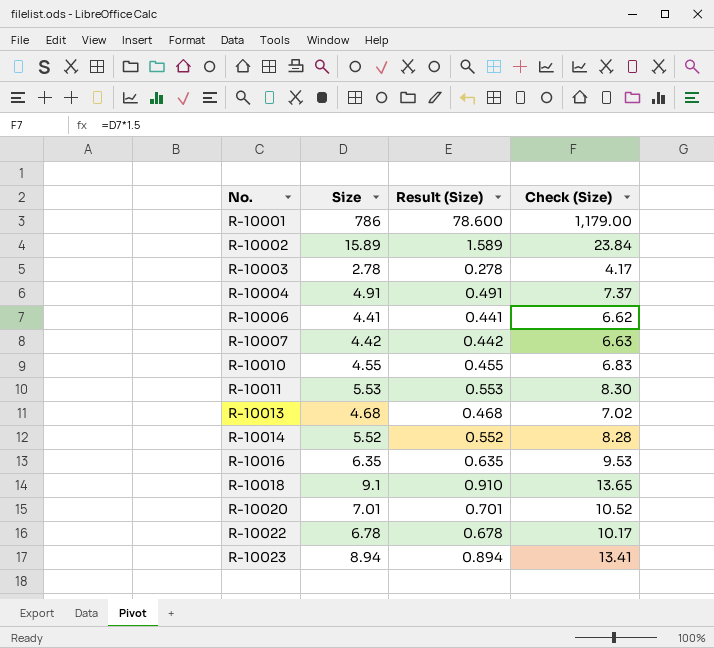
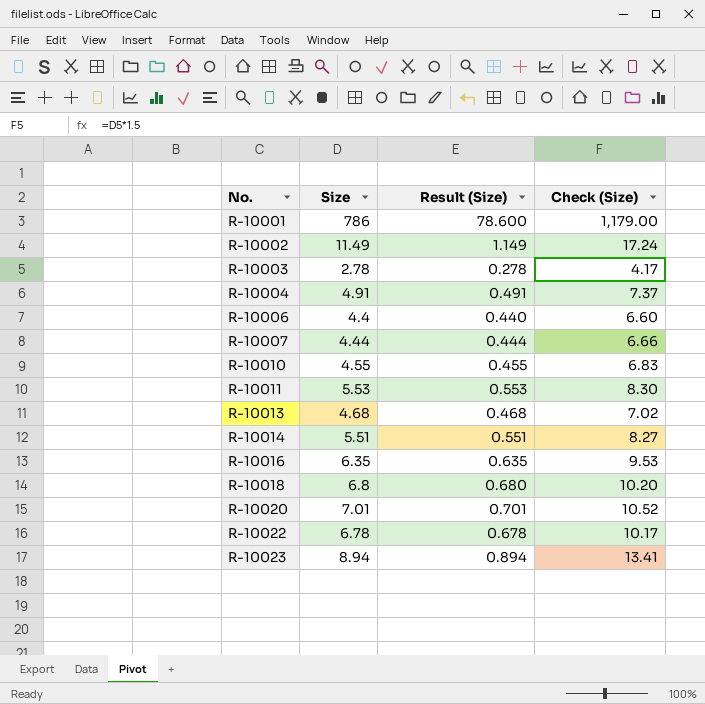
R-10002 | Size: 15.89 -> 11.49
R-10002 | Result (Size): 1.589 -> 1.149
R-10002 | Check (Size): 23.84 -> 17.24
R-10006 | Size: 4.41 -> 4.4
R-10006 | Result (Size): 0.441 -> 0.440
R-10006 | Check (Size): 6.62 -> 6.60
R-10007 | Size: 4.42 -> 4.44
R-10007 | Result (Size): 0.442 -> 0.444
R-10007 | Check (Size): 6.63 -> 6.66
R-10014 | Size: 5.52 -> 5.51
R-10014 | Result (Size): 0.552 -> 0.551
R-10014 | Check (Size): 8.28 -> 8.27
R-10018 | Size: 9.1 -> 6.8
R-10018 | Result (Size): 0.910 -> 0.680
R-10018 | Check (Size): 13.65 -> 10.20

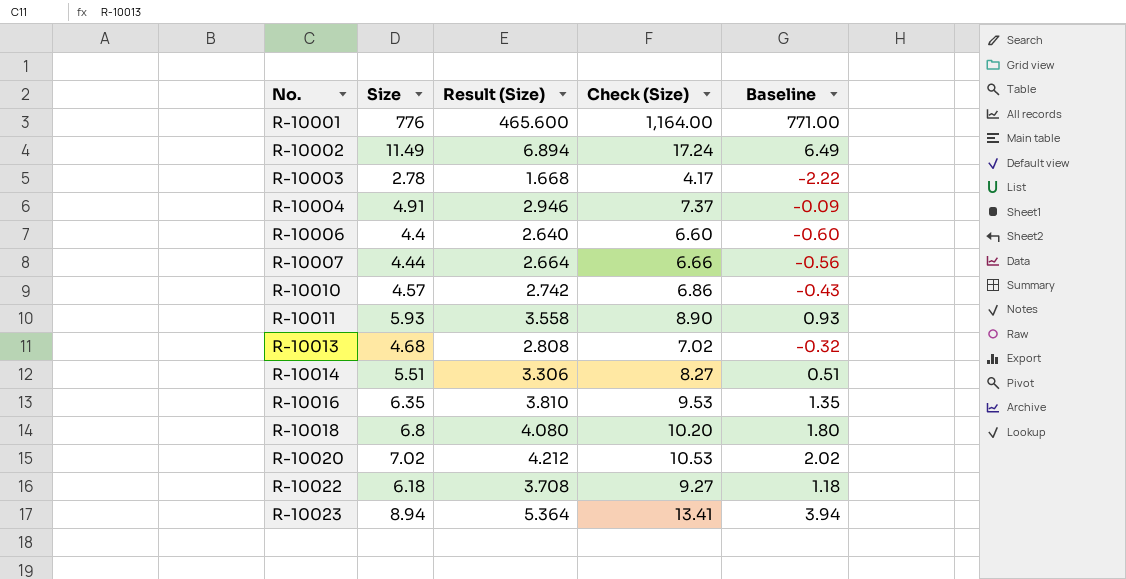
column Result (Size) | formula: [Size] * 0.1 -> [Size] * 0.6
column Baseline | formula: none -> [Size] - 5
R-10001 | Size: 786 -> 776
R-10001 | Check (Size): 1,179.00 -> 1,164.00
R-10010 | Size: 4.55 -> 4.57
R-10010 | Check (Size): 6.83 -> 6.86
R-10011 | Size: 5.53 -> 5.93
R-10011 | Check (Size): 8.30 -> 8.90
R-10020 | Size: 7.01 -> 7.02
R-10020 | Check (Size): 10.52 -> 10.53
R-10022 | Size: 6.78 -> 6.18
R-10022 | Check (Size): 10.17 -> 9.27

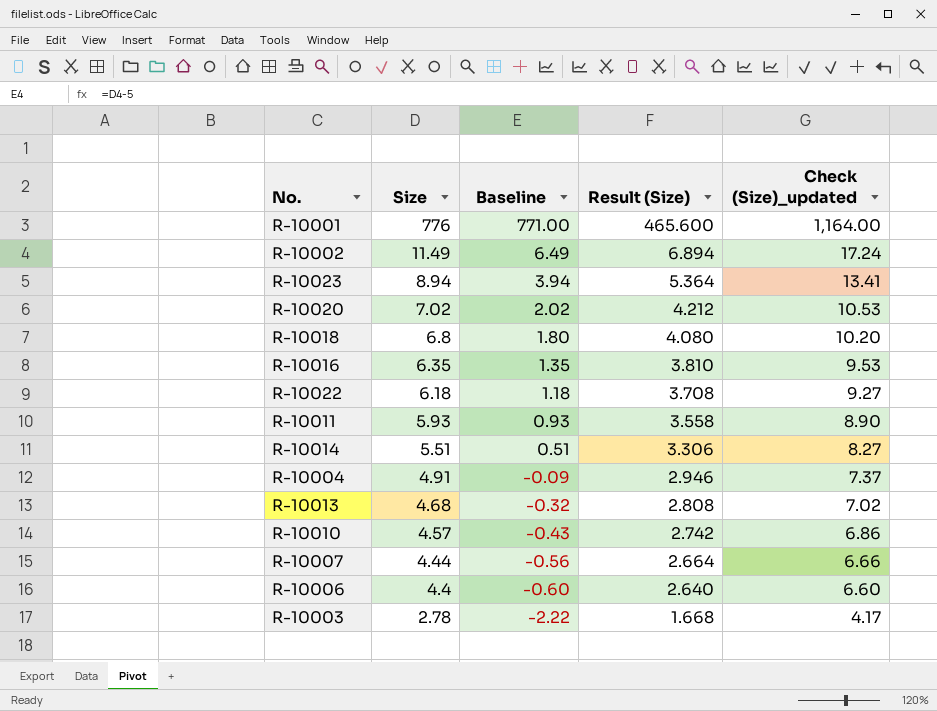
row order: No. ascending -> Size descending
column Baseline | position: 5 -> 3
column name: Check (Size) -> Check (Size)_updated

